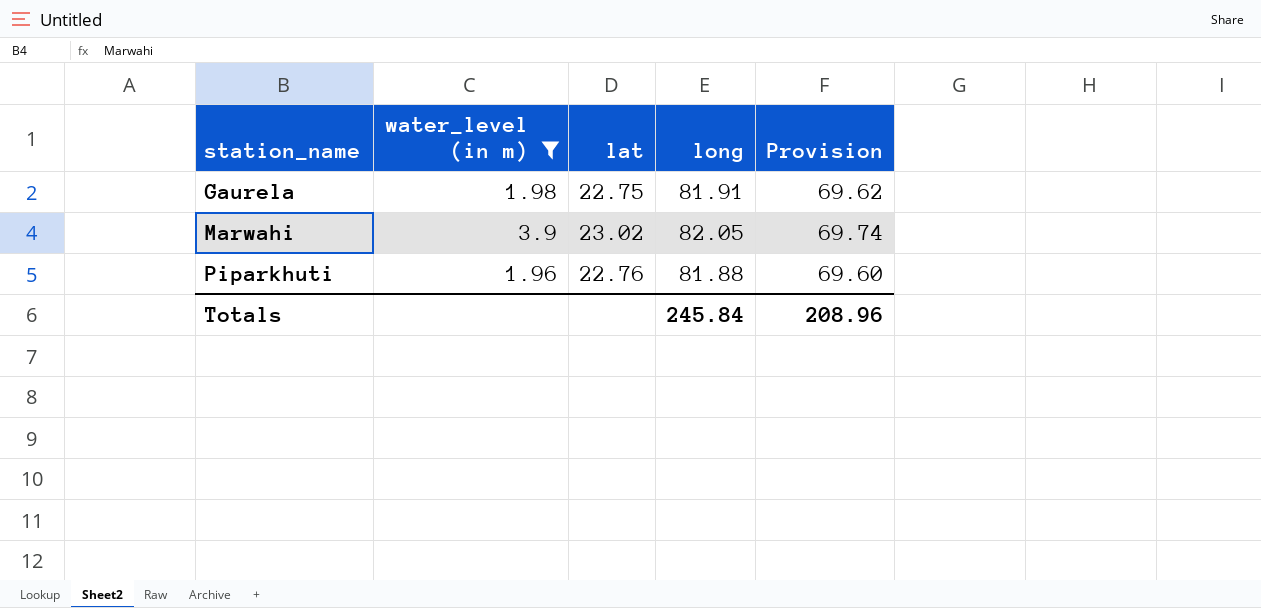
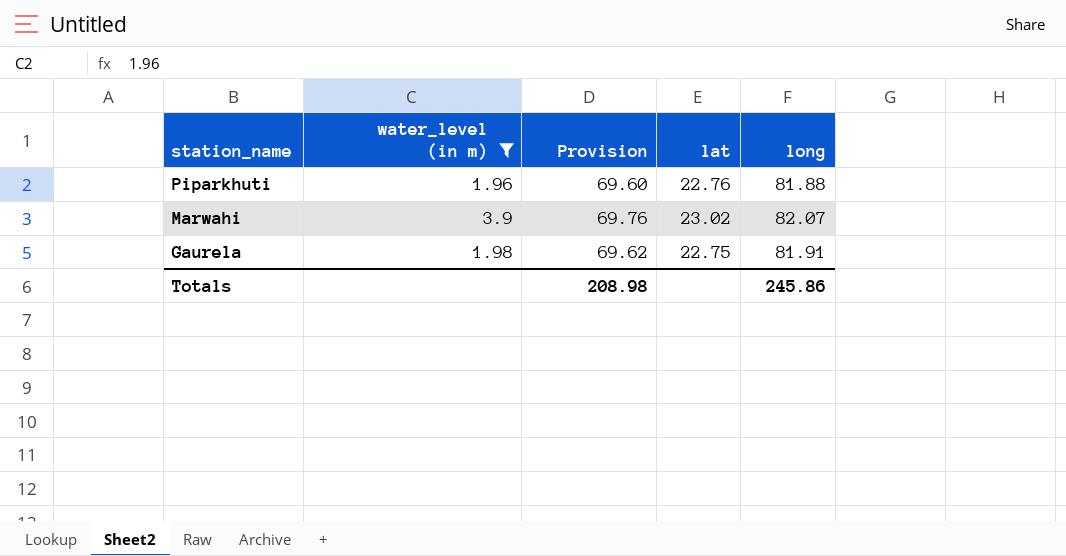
row order: station_name ascending -> station_name descending
column Provision | position: 5 -> 3
Marwahi | Provision: 69.74 -> 69.76
Marwahi | long: 82.05 -> 82.07
Totals | Provision: 208.96 -> 208.98
Totals | long: 245.84 -> 245.86

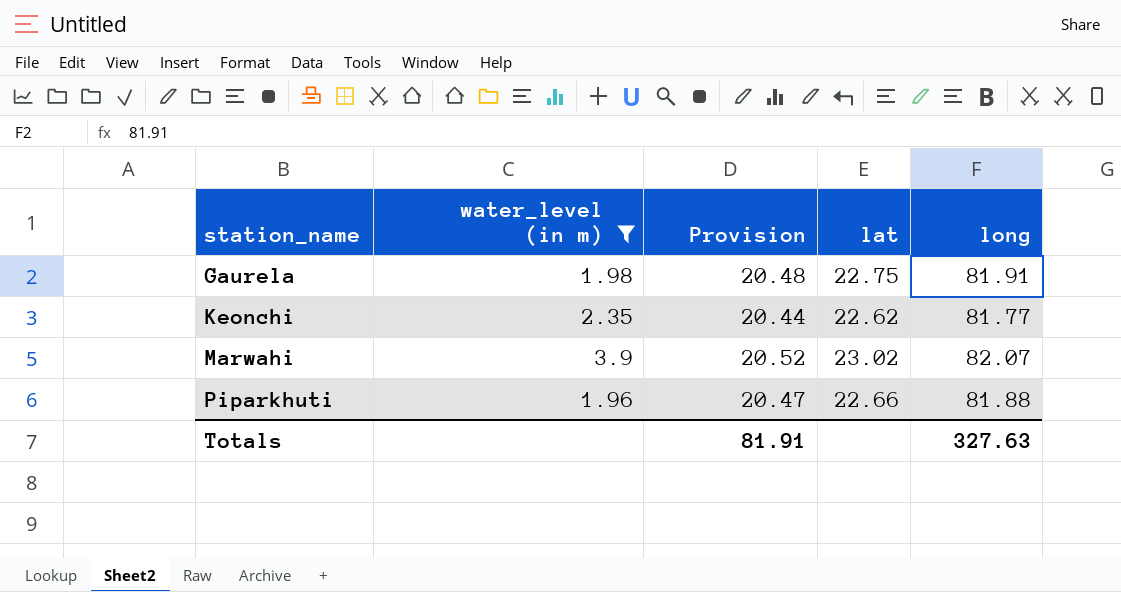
row order: station_name descending -> station_name ascending
column Provision | formula: [long] * 0.85 -> [long] * 0.25
row Keonchi: none -> 2.35 | 20.44 | 22.62 | 81.77
Piparkhuti | lat: 22.76 -> 22.66
Totals | Provision: 208.98 -> 81.91
Totals | long: 245.86 -> 327.63

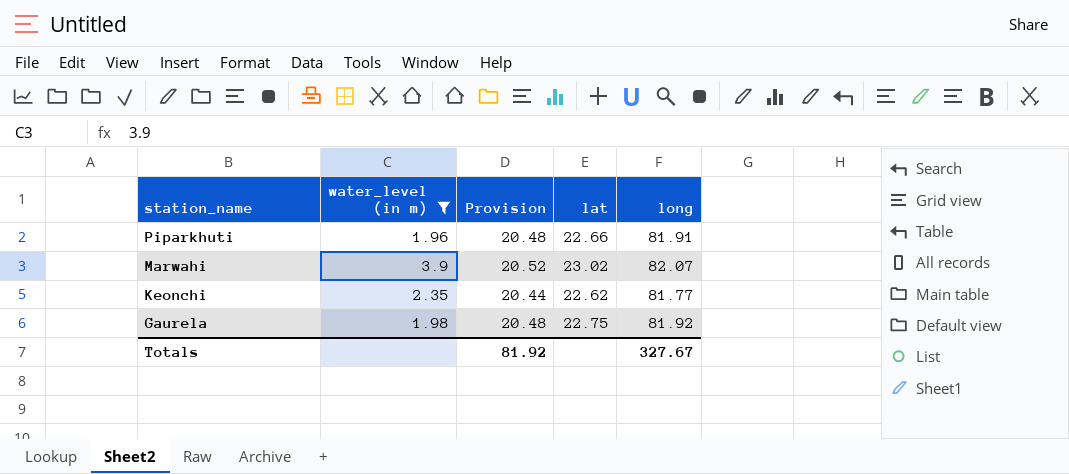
row order: station_name ascending -> station_name descending
Piparkhuti | Provision: 20.47 -> 20.48
Piparkhuti | long: 81.88 -> 81.91
Gaurela | long: 81.91 -> 81.92
Totals | Provision: 81.91 -> 81.92
Totals | long: 327.63 -> 327.67

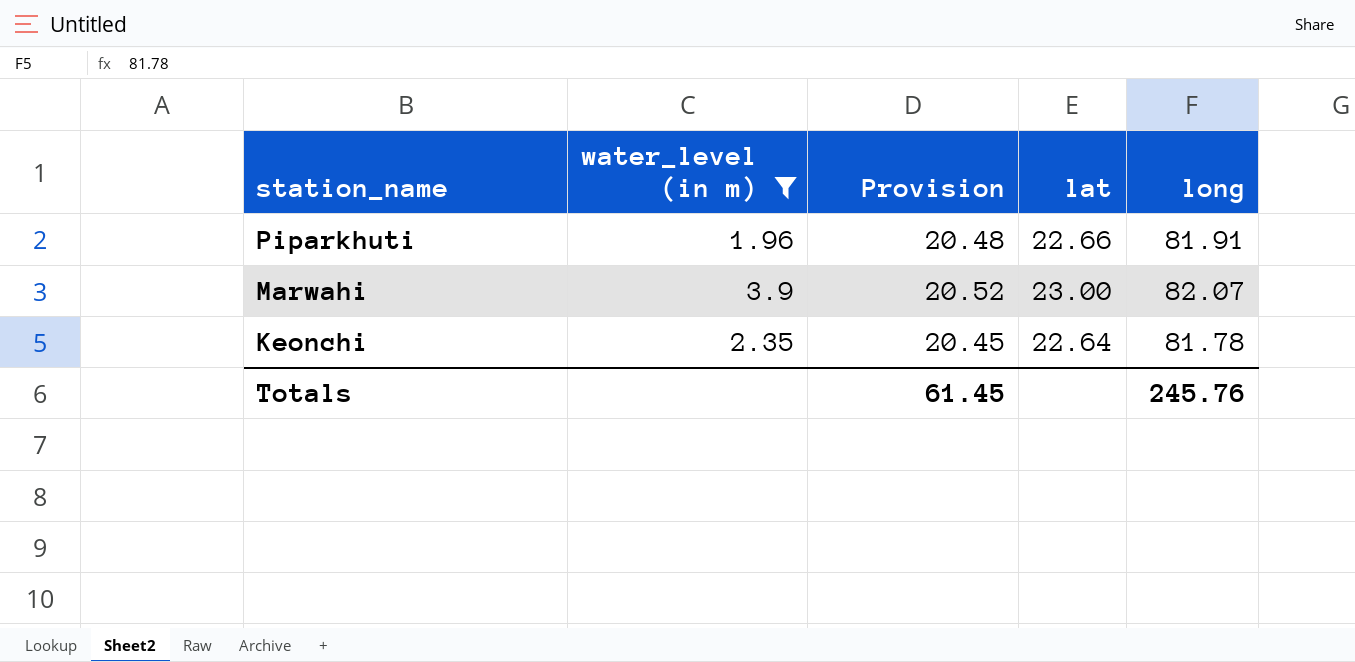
row Gaurela: 1.98 | 20.48 | 22.75 | 81.92 -> none
Marwahi | lat: 23.02 -> 23.00
Keonchi | Provision: 20.44 -> 20.45
Keonchi | lat: 22.62 -> 22.64
Keonchi | long: 81.77 -> 81.78
Totals | Provision: 81.92 -> 61.45
Totals | long: 327.67 -> 245.76

